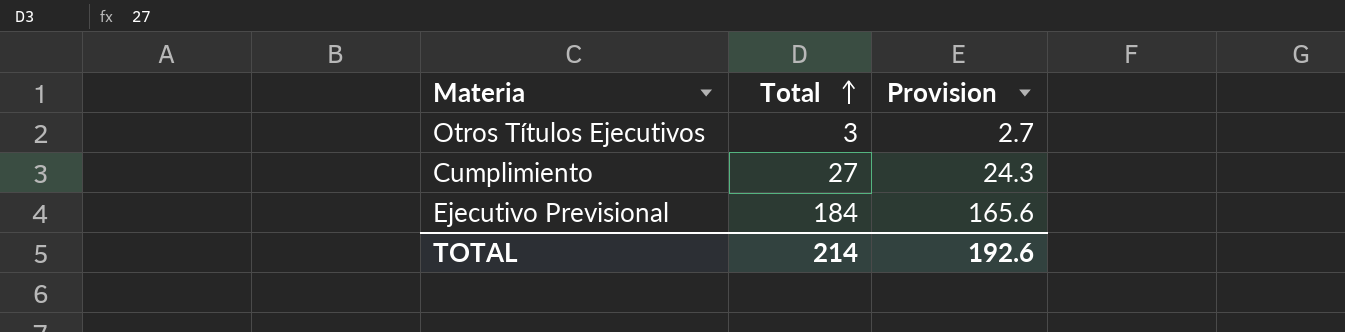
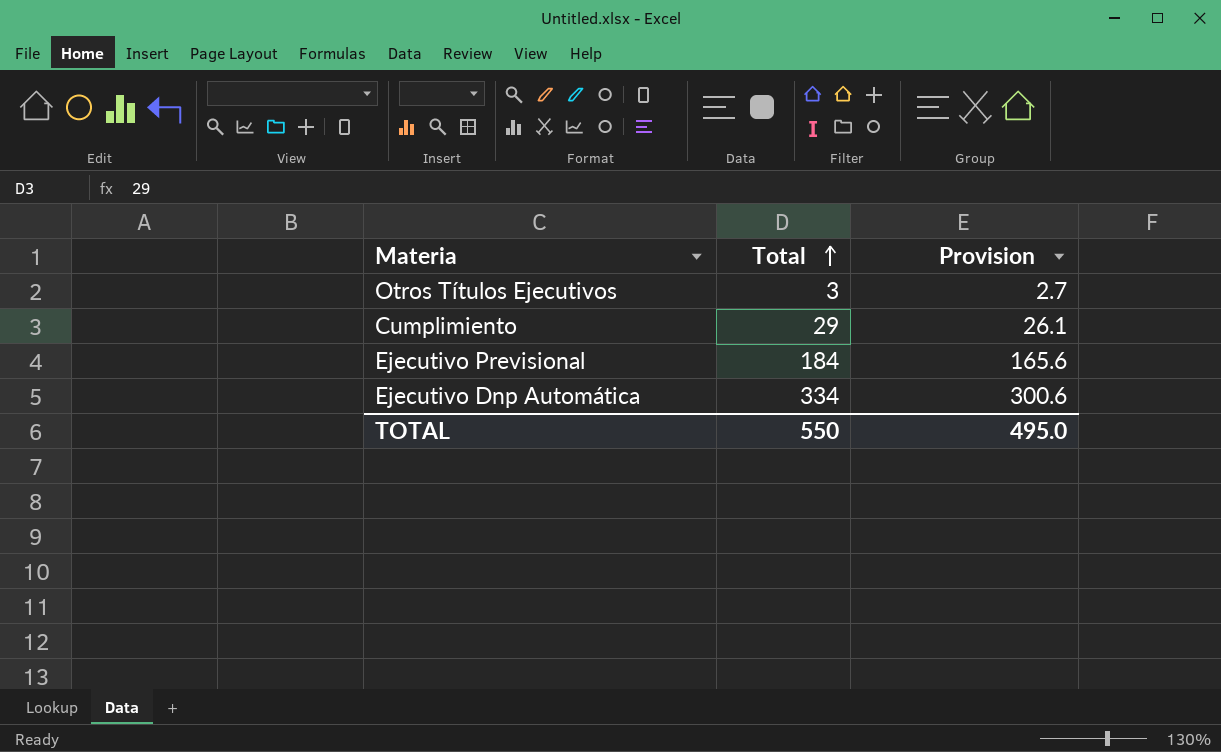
Cumplimiento | Total: 27 -> 29
Cumplimiento | Provision: 24.3 -> 26.1
row Ejecutivo Dnp Automática: none -> 334 | 300.6
TOTAL | Total: 214 -> 550
TOTAL | Provision: 192.6 -> 495.0

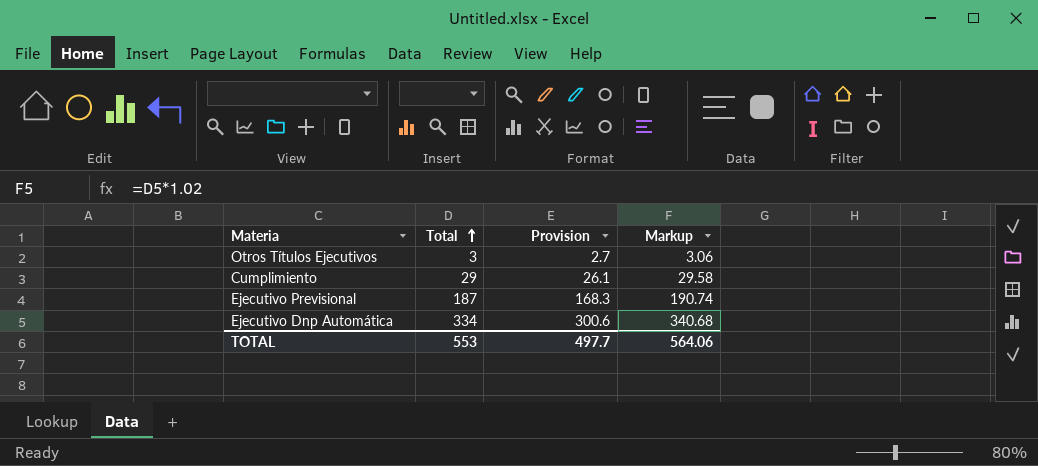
column Markup | formula: none -> [Total] * 1.02
Ejecutivo Previsional | Total: 184 -> 187
Ejecutivo Previsional | Provision: 165.6 -> 168.3
TOTAL | Total: 550 -> 553
TOTAL | Provision: 495.0 -> 497.7

